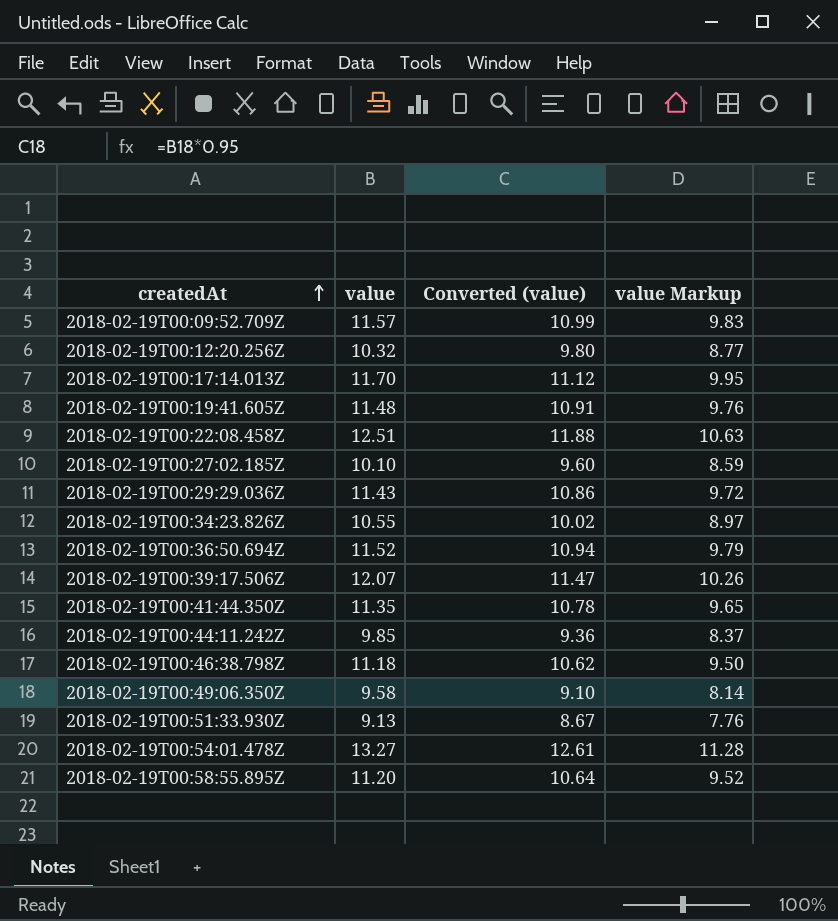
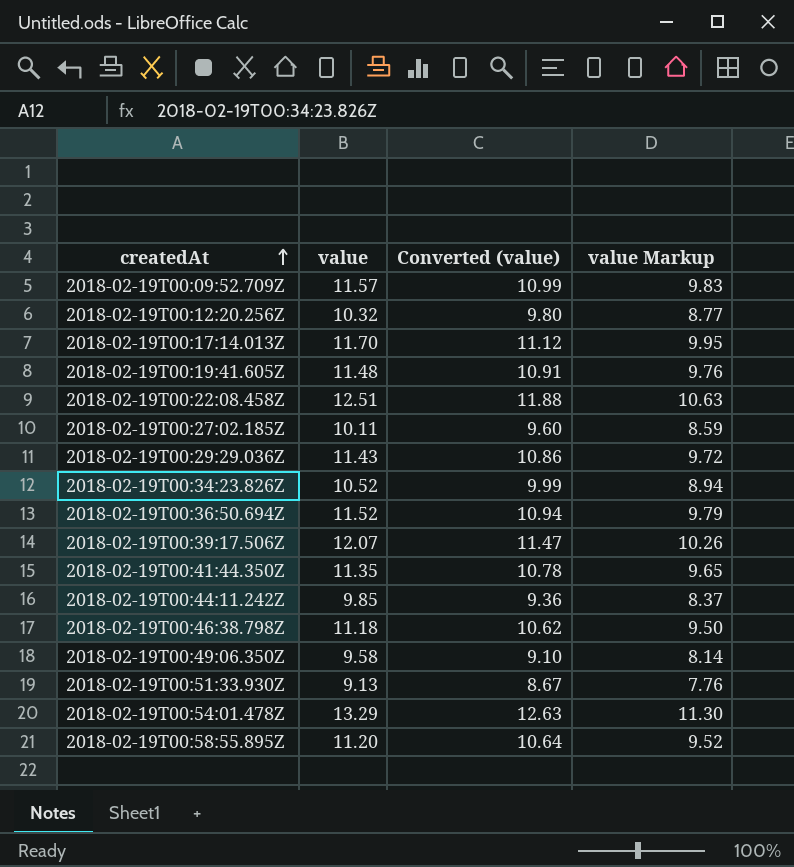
2018-02-19T00:27:02.185Z | value: 10.10 -> 10.11
2018-02-19T00:34:23.826Z | value: 10.55 -> 10.52
2018-02-19T00:34:23.826Z | Converted (value): 10.02 -> 9.99
2018-02-19T00:34:23.826Z | value Markup: 8.97 -> 8.94
2018-02-19T00:54:01.478Z | value: 13.27 -> 13.29
2018-02-19T00:54:01.478Z | Converted (value): 12.61 -> 12.63
2018-02-19T00:54:01.478Z | value Markup: 11.28 -> 11.30

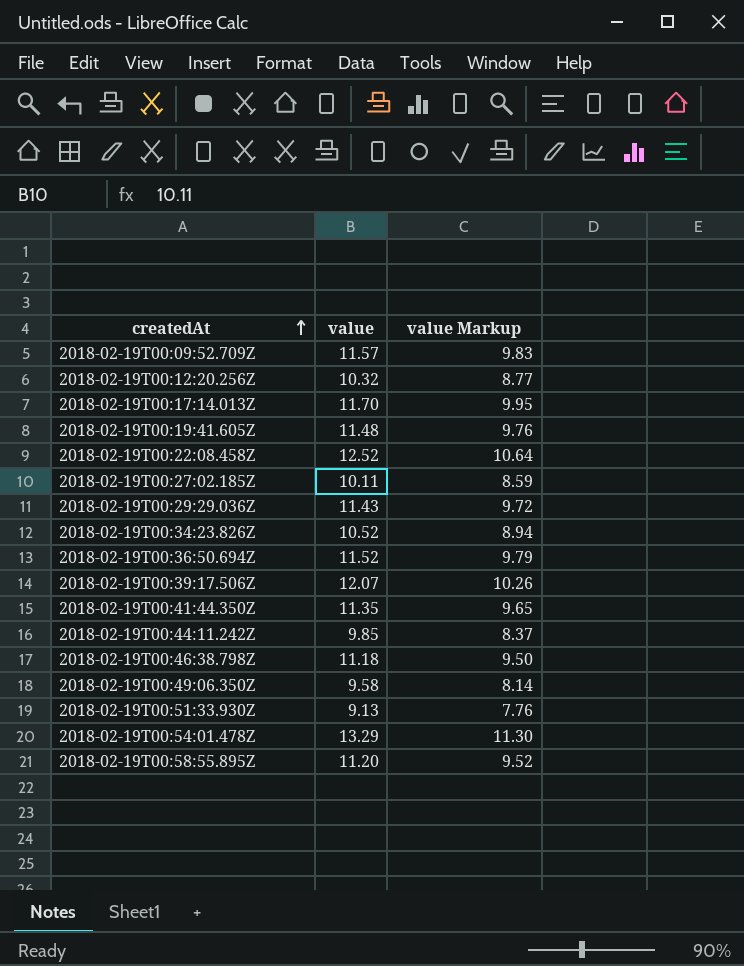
column Converted (value) | formula: [value] * 0.95 -> none
2018-02-19T00:22:08.458Z | value: 12.51 -> 12.52
2018-02-19T00:22:08.458Z | value Markup: 10.63 -> 10.64

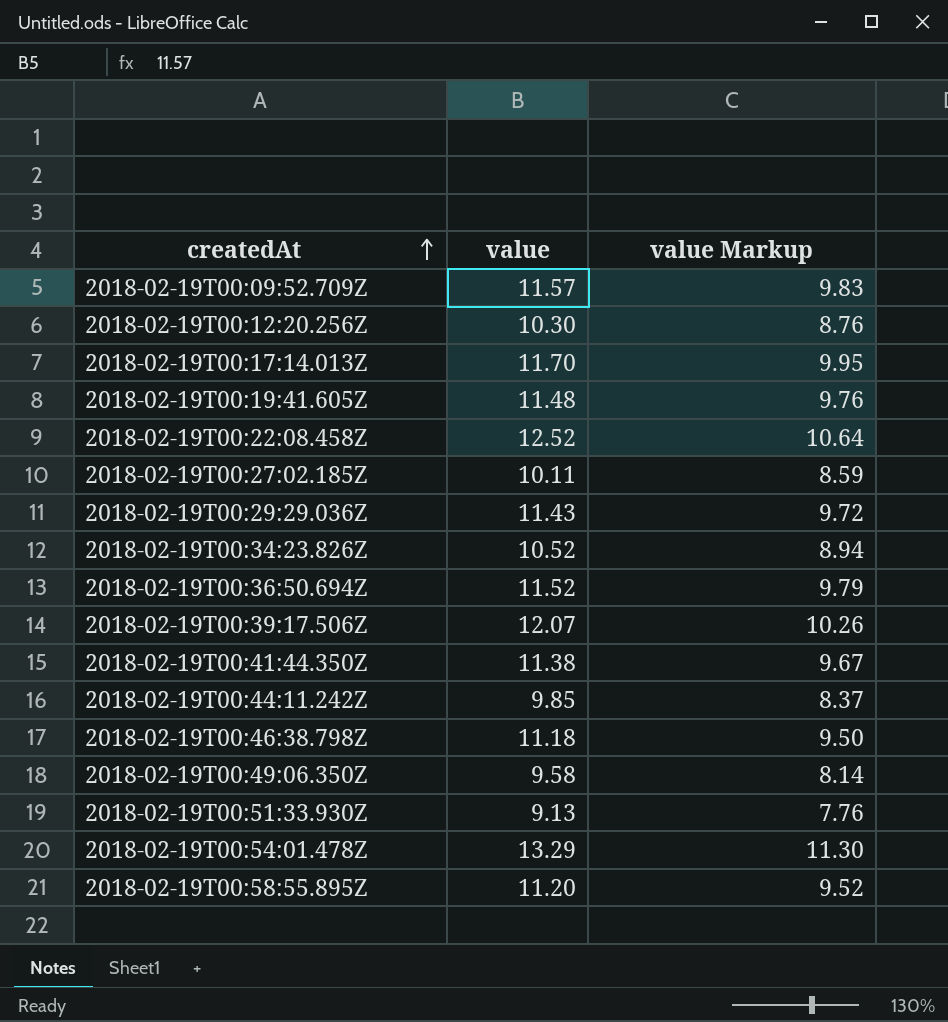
2018-02-19T00:12:20.256Z | value: 10.32 -> 10.30
2018-02-19T00:12:20.256Z | value Markup: 8.77 -> 8.76
2018-02-19T00:41:44.350Z | value: 11.35 -> 11.38
2018-02-19T00:41:44.350Z | value Markup: 9.65 -> 9.67

